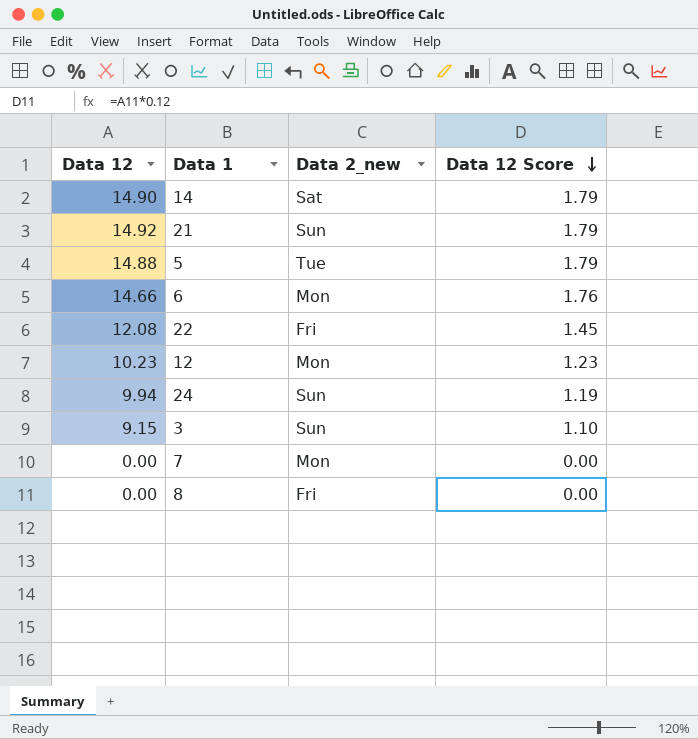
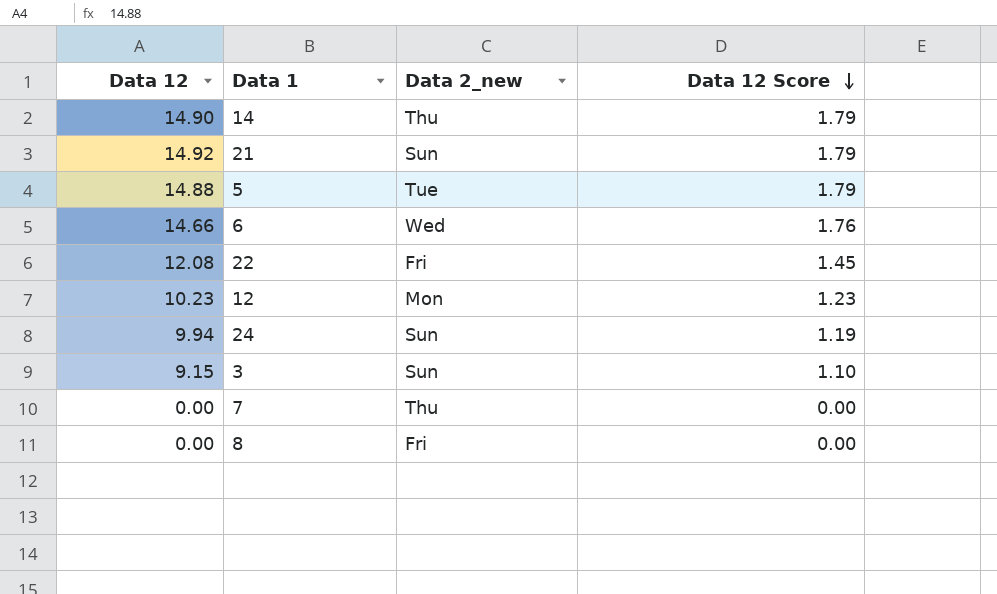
14 | Data 2_new: Sat -> Thu
6 | Data 2_new: Mon -> Wed
7 | Data 2_new: Mon -> Thu

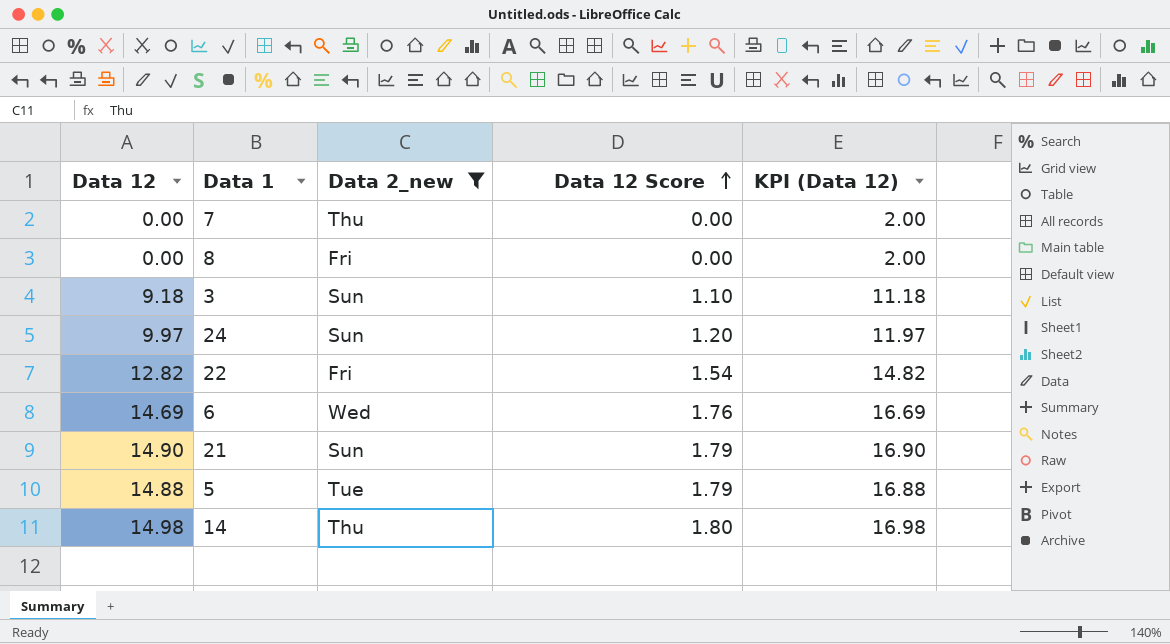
filter: none -> Data 2_new != Mon
row order: Data 12 Score descending -> Data 12 Score ascending
column KPI (Data 12) | formula: none -> [Data 12] + 2
3 | Data 12: 9.15 -> 9.18
24 | Data 12: 9.94 -> 9.97
24 | Data 12 Score: 1.19 -> 1.20
22 | Data 12: 12.08 -> 12.82
22 | Data 12 Score: 1.45 -> 1.54
6 | Data 12: 14.66 -> 14.69
21 | Data 12: 14.92 -> 14.90
14 | Data 12: 14.90 -> 14.98
14 | Data 12 Score: 1.79 -> 1.80

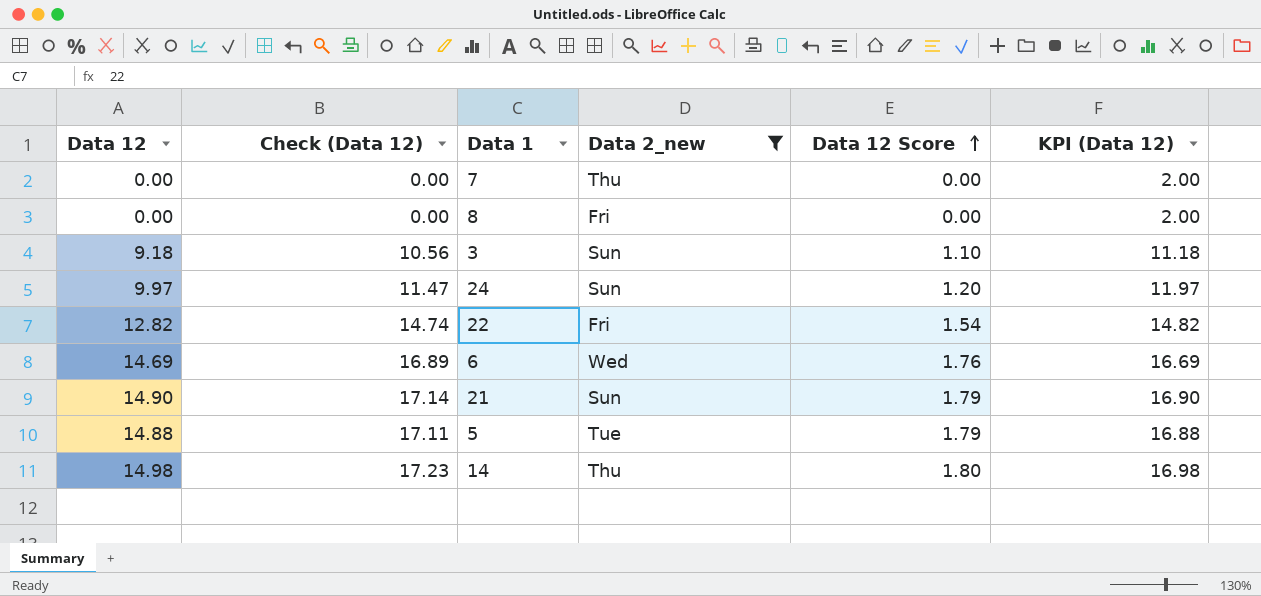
column Check (Data 12) | formula: none -> [Data 12] * 1.15

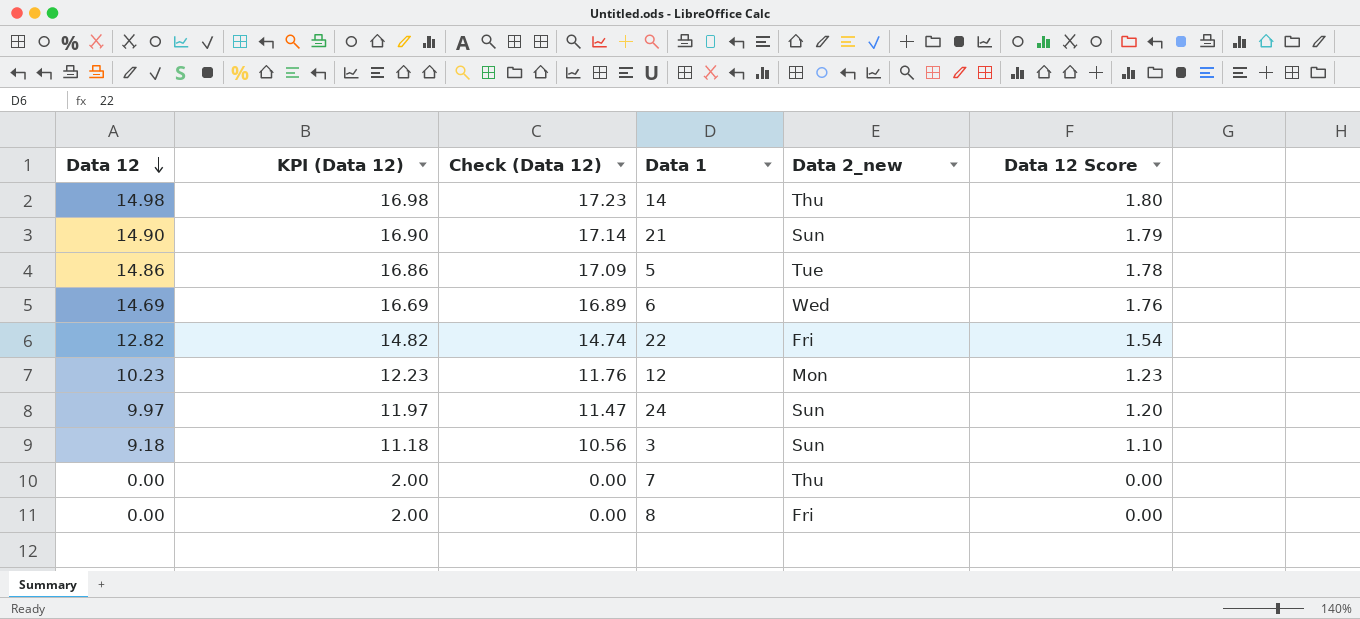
filter: Data 2_new != Mon -> none
row order: Data 12 Score ascending -> Data 12 descending
column KPI (Data 12) | position: 6 -> 2
5 | Data 12: 14.88 -> 14.86
5 | KPI (Data 12): 16.88 -> 16.86
5 | Check (Data 12): 17.11 -> 17.09
5 | Data 12 Score: 1.79 -> 1.78

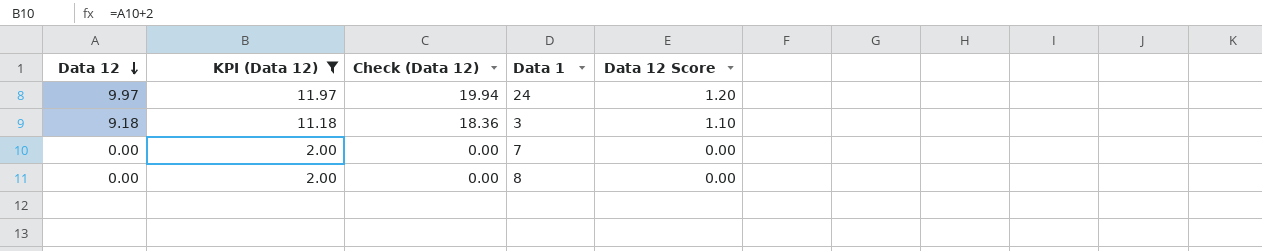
filter: none -> KPI (Data 12) <= 11.97
column Data 2_new | position: 5 -> none
column Check (Data 12) | formula: [Data 12] * 1.15 -> [Data 12] * 2

